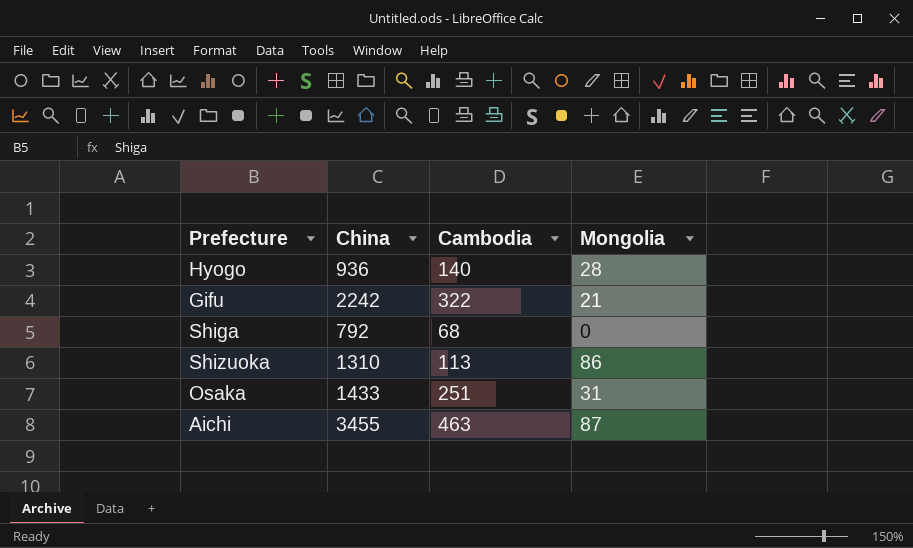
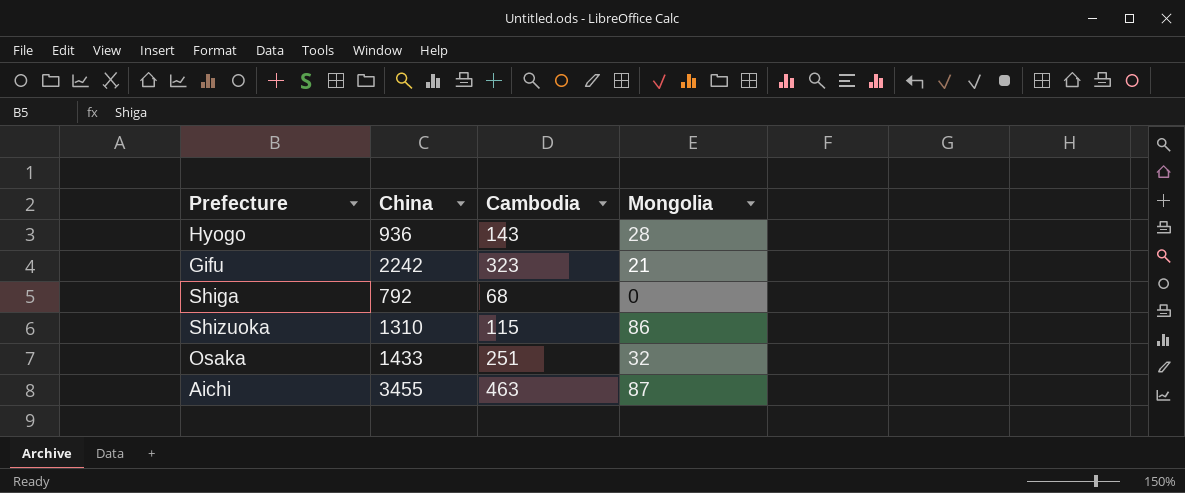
Hyogo | Cambodia: 140 -> 143
Gifu | Cambodia: 322 -> 323
Shizuoka | Cambodia: 113 -> 115
Osaka | Mongolia: 31 -> 32

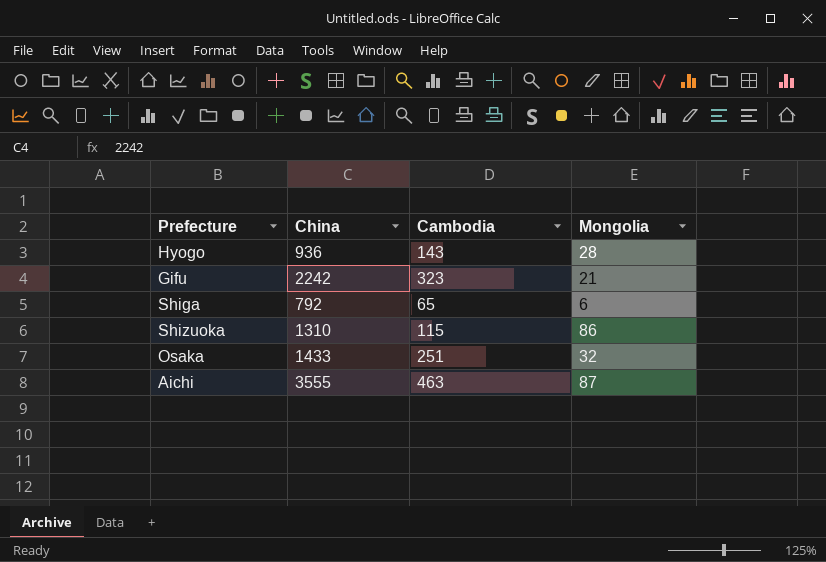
Shiga | Cambodia: 68 -> 65
Shiga | Mongolia: 0 -> 6
Aichi | China: 3455 -> 3555

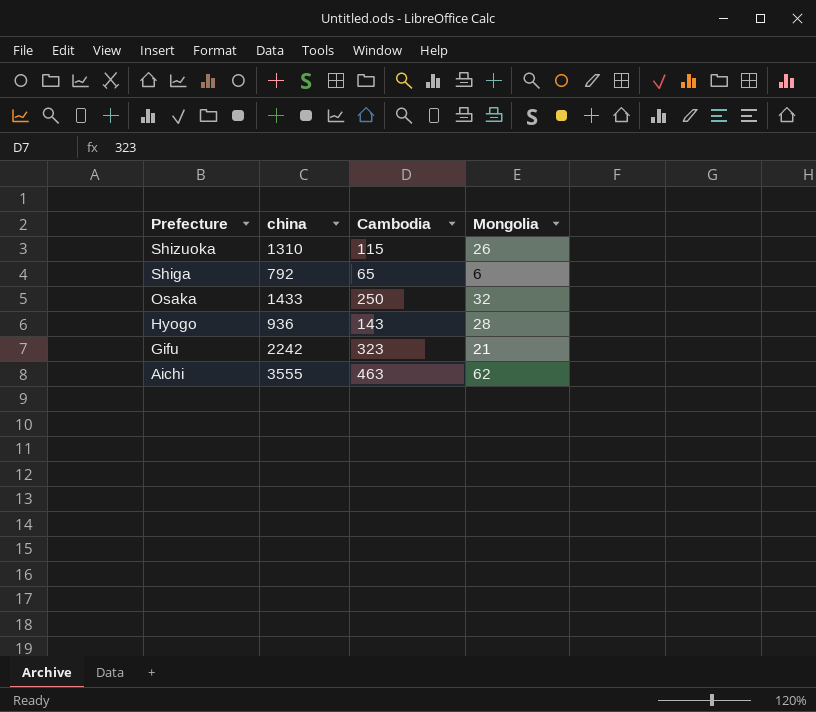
row order: none -> Prefecture descending
column name: China -> china
Shizuoka | Mongolia: 86 -> 26
Osaka | Cambodia: 251 -> 250
Aichi | Mongolia: 87 -> 62

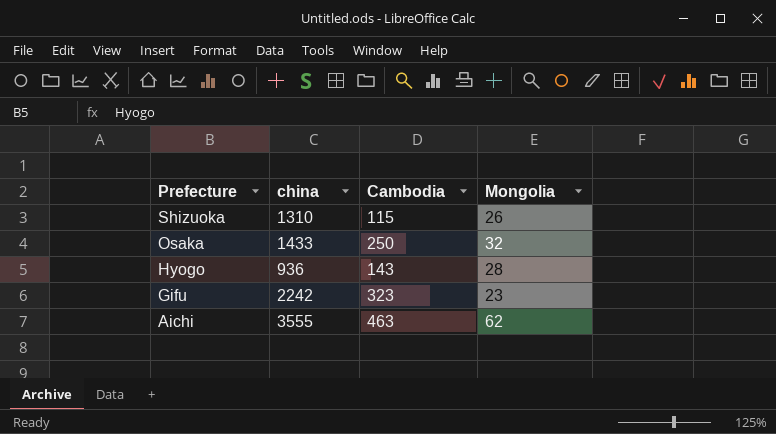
row Shiga: 792 | 65 | 6 -> none
Gifu | Mongolia: 21 -> 23

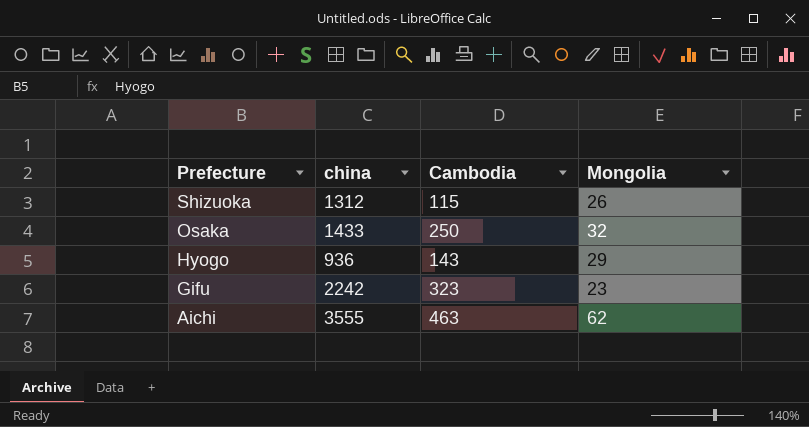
Shizuoka | china: 1310 -> 1312
Hyogo | Mongolia: 28 -> 29

